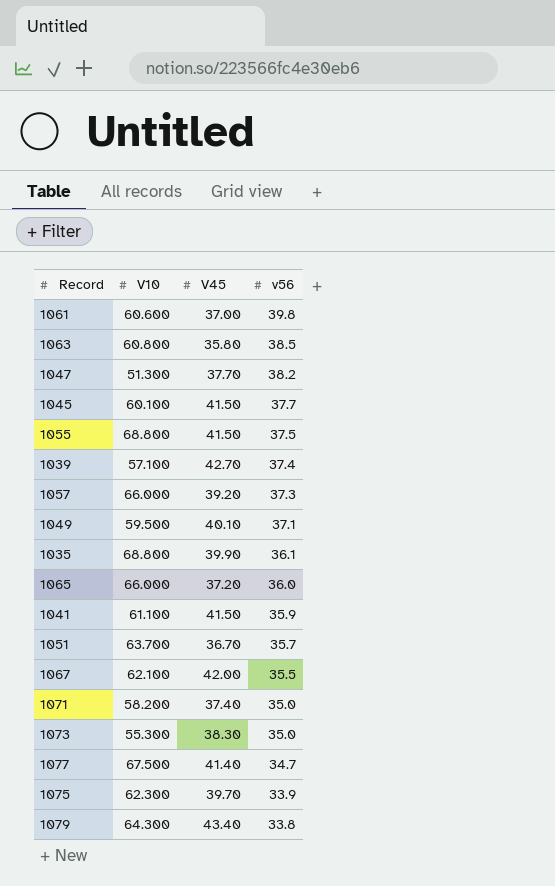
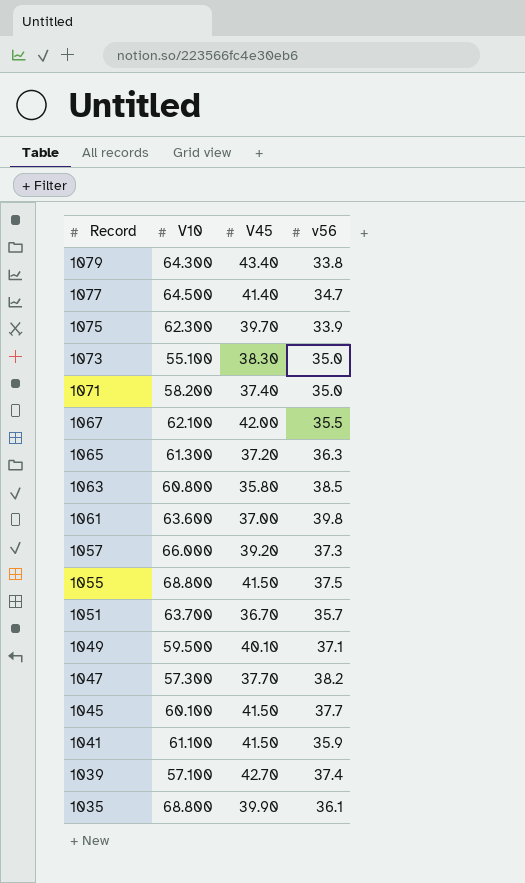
row order: v56 descending -> Record descending
1077 | V10: 67.500 -> 64.500
1073 | V10: 55.300 -> 55.100
1065 | V10: 66.000 -> 61.300
1065 | v56: 36.0 -> 36.3
1061 | V10: 60.600 -> 63.600
1047 | V10: 51.300 -> 57.300

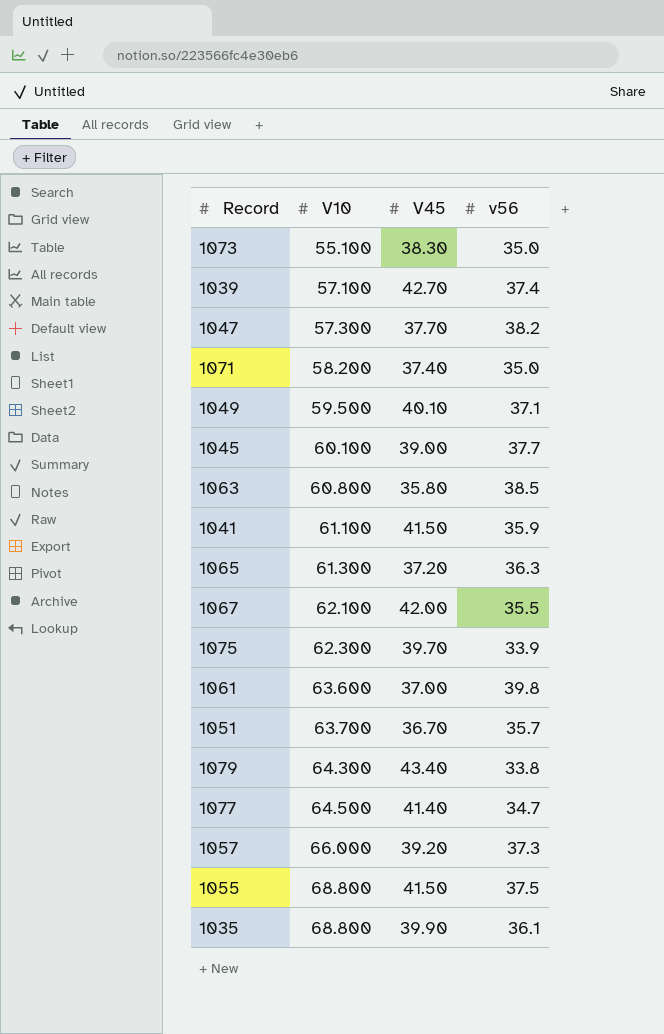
row order: Record descending -> V10 ascending
1045 | V45: 41.50 -> 39.00

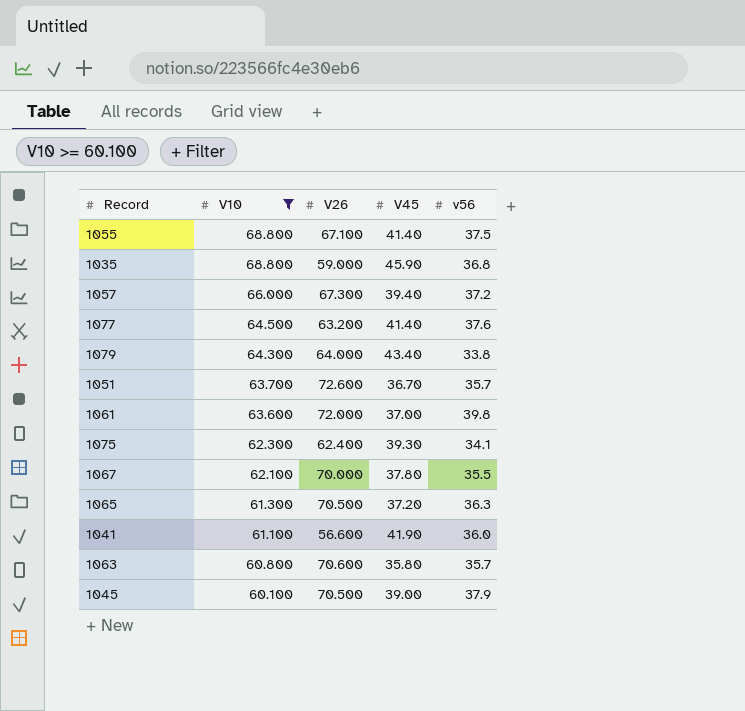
filter: none -> V10 >= 60.100
row order: V10 ascending -> V10 descending
column V26 | position: none -> 3
1055 | V45: 41.50 -> 41.40
1035 | V45: 39.90 -> 45.90
1035 | v56: 36.1 -> 36.8
1057 | V45: 39.20 -> 39.40
1057 | v56: 37.3 -> 37.2
1077 | v56: 34.7 -> 37.6
1075 | V45: 39.70 -> 39.30
1075 | v56: 33.9 -> 34.1
1067 | V45: 42.00 -> 37.80
1041 | V45: 41.50 -> 41.90
1041 | v56: 35.9 -> 36.0
1063 | v56: 38.5 -> 35.7
1045 | v56: 37.7 -> 37.9

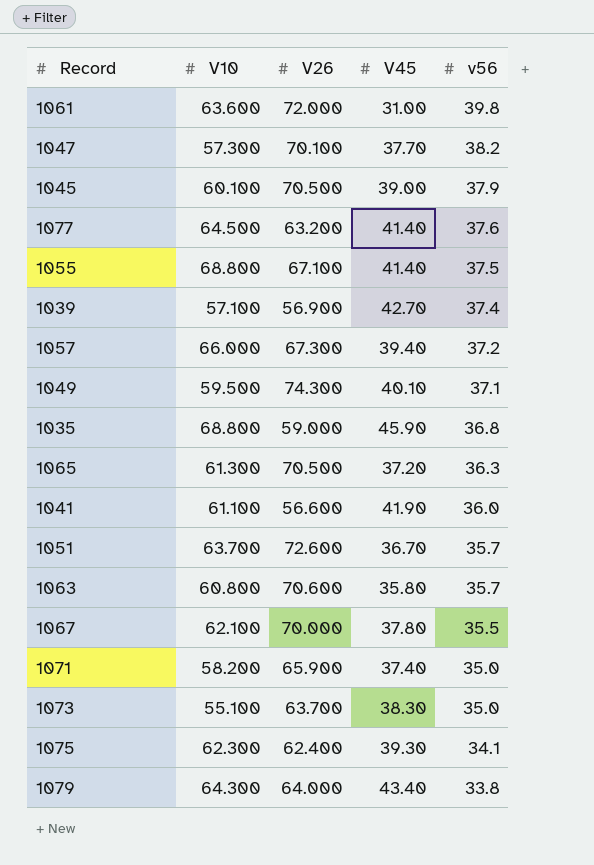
filter: V10 >= 60.100 -> none
row order: V10 descending -> v56 descending
1061 | V45: 37.00 -> 31.00

